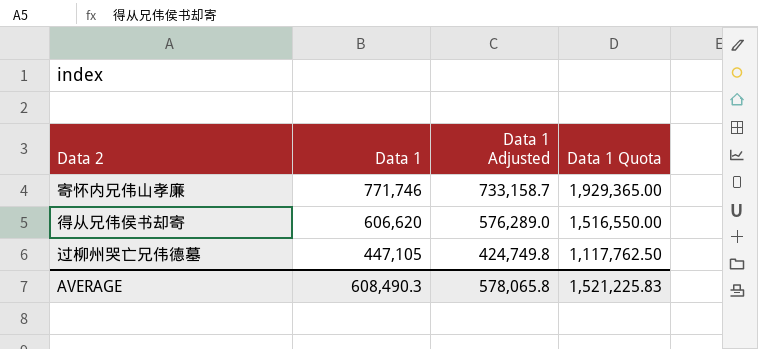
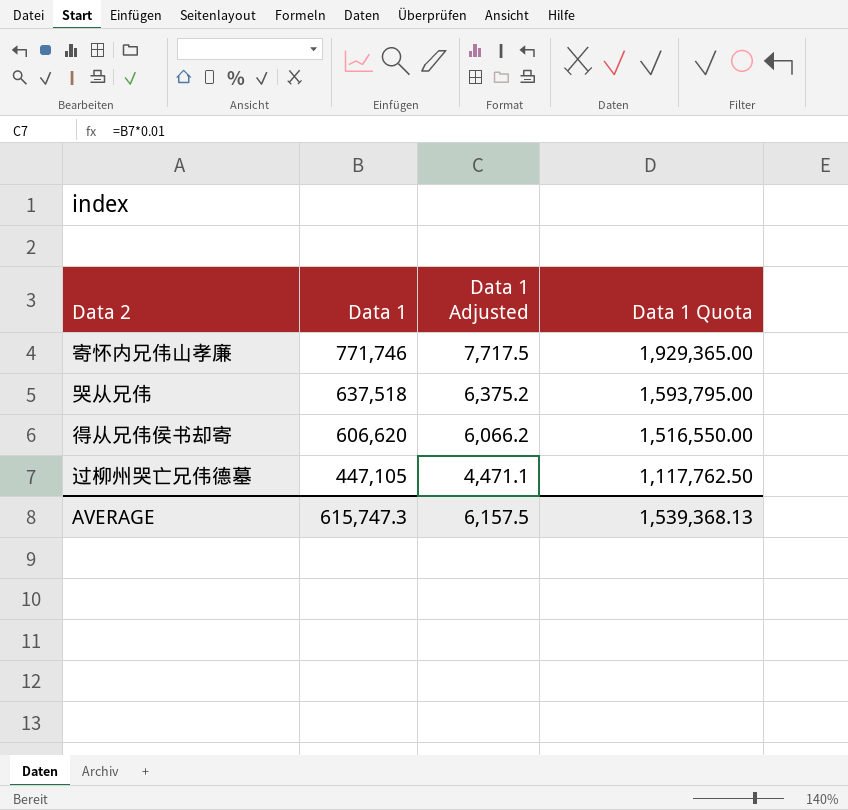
column Data 1 Adjusted | formula: [Data 1] * 0.95 -> [Data 1] * 0.01
row 哭从兄伟: none -> 637,518 | 6,375.2 | 1,593,795.00
AVERAGE | Data 1: 608,490.3 -> 615,747.3
AVERAGE | Data 1 Adjusted: 578,065.8 -> 6,157.5
AVERAGE | Data 1 Quota: 1,521,225.83 -> 1,539,368.13

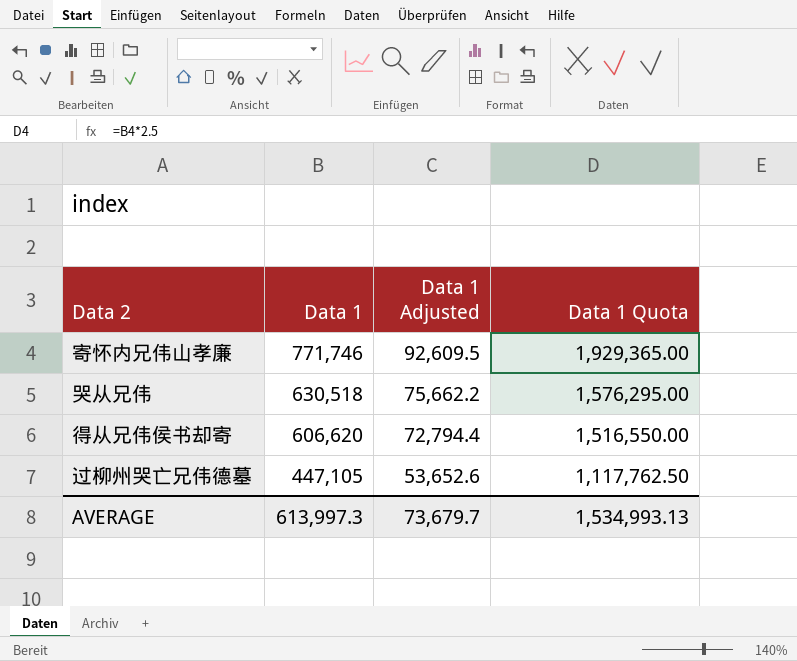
column Data 1 Adjusted | formula: [Data 1] * 0.01 -> [Data 1] * 0.12
哭从兄伟 | Data 1: 637,518 -> 630,518
哭从兄伟 | Data 1 Quota: 1,593,795.00 -> 1,576,295.00
AVERAGE | Data 1: 615,747.3 -> 613,997.3
AVERAGE | Data 1 Adjusted: 6,157.5 -> 73,679.7
AVERAGE | Data 1 Quota: 1,539,368.13 -> 1,534,993.13

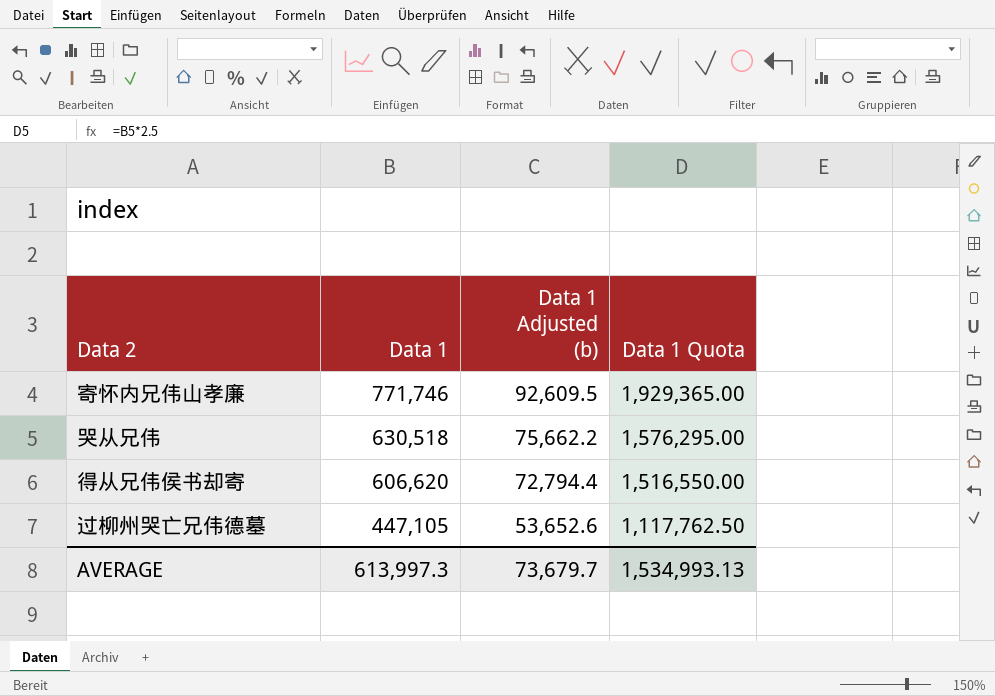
column name: Data 1 Adjusted -> Data 1 Adjusted (b)

